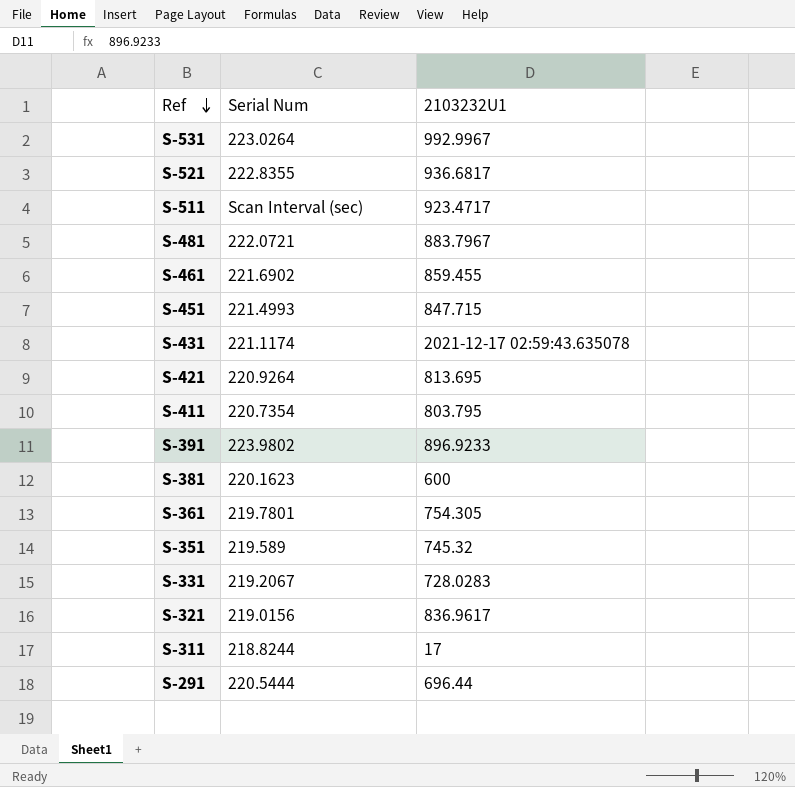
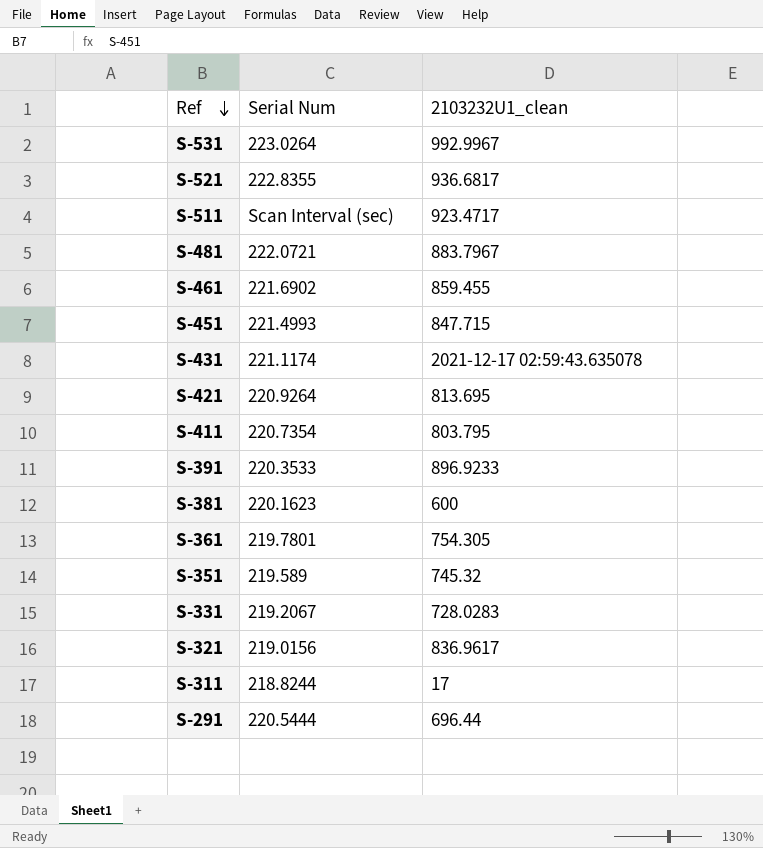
column name: 2103232U1 -> 2103232U1_clean
S-391 | Serial Num: 223.9802 -> 220.3533

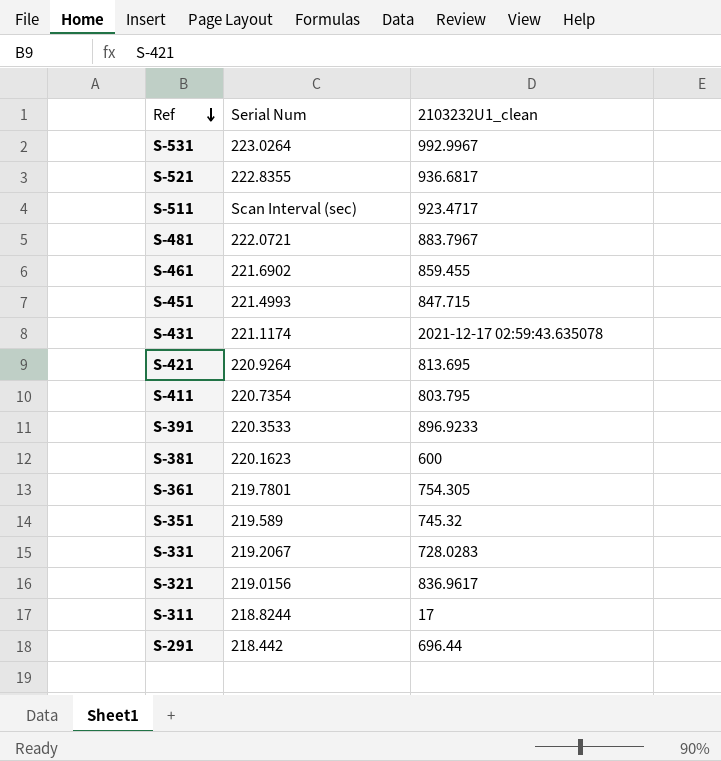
S-291 | Serial Num: 220.5444 -> 218.442

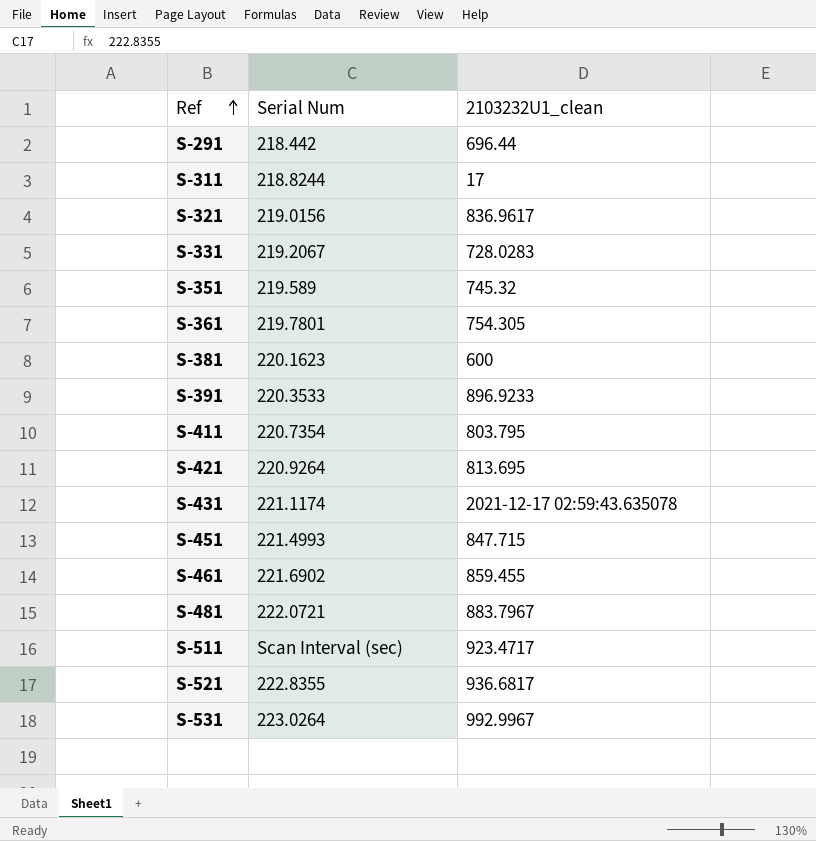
row order: Ref descending -> Ref ascending

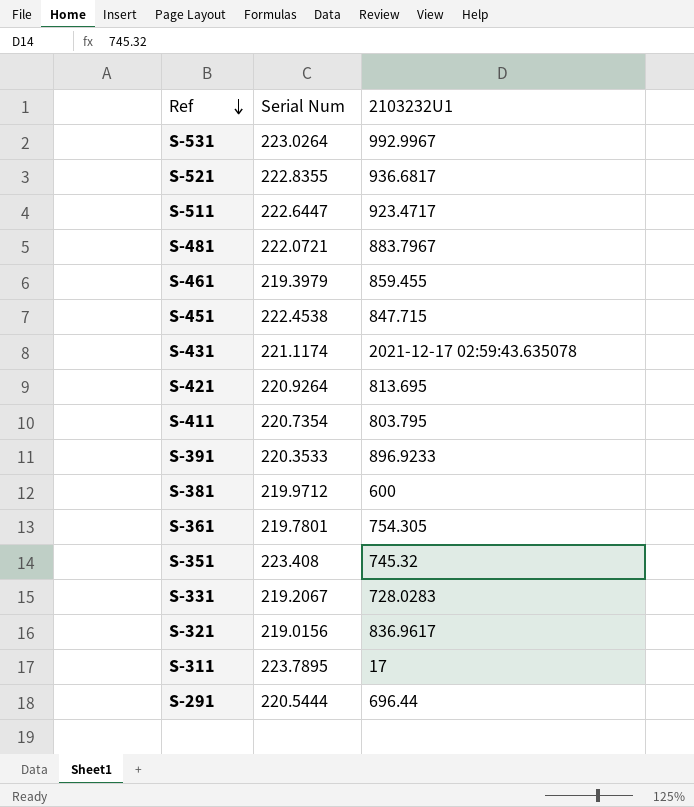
row order: Ref ascending -> Ref descending
column name: 2103232U1_clean -> 2103232U1
S-511 | Serial Num: Scan Interval (sec) -> 222.6447
S-461 | Serial Num: 221.6902 -> 219.3979
S-451 | Serial Num: 221.4993 -> 222.4538
S-381 | Serial Num: 220.1623 -> 219.9712
S-351 | Serial Num: 219.589 -> 223.408
S-311 | Serial Num: 218.8244 -> 223.7895
S-291 | Serial Num: 218.442 -> 220.5444

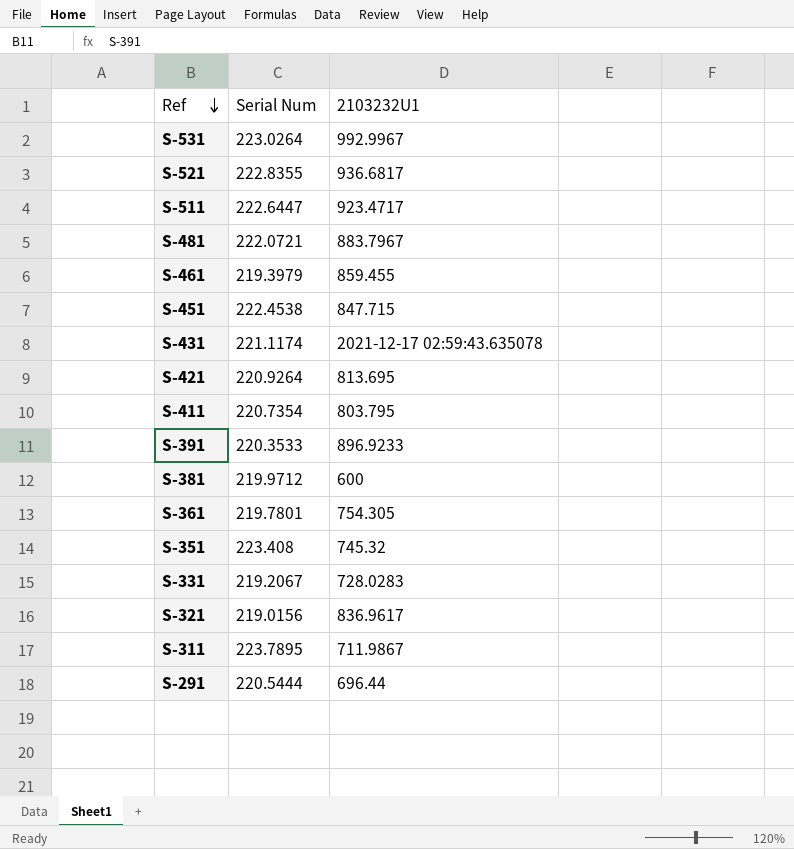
S-311 | 2103232U1: 17 -> 711.9867

